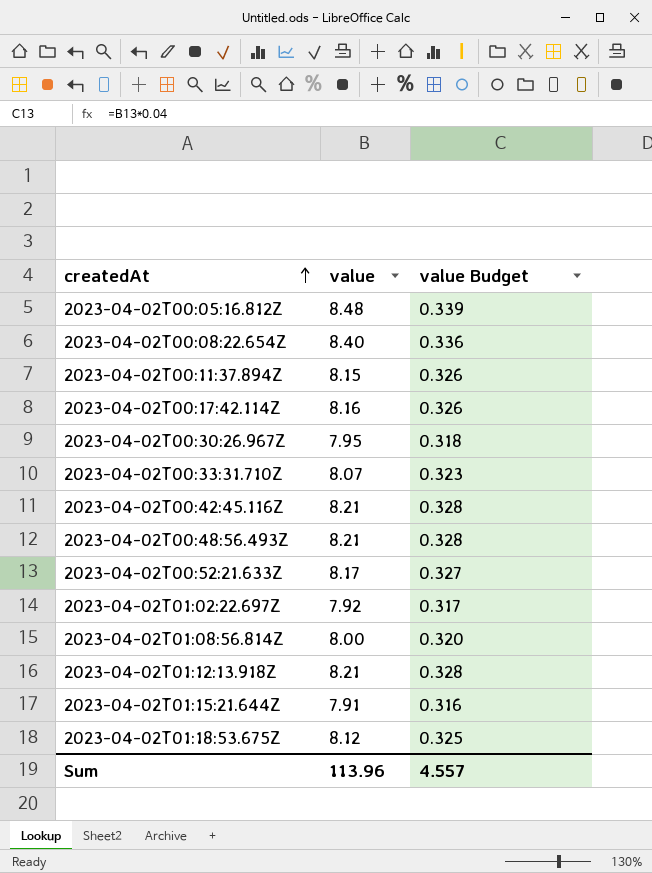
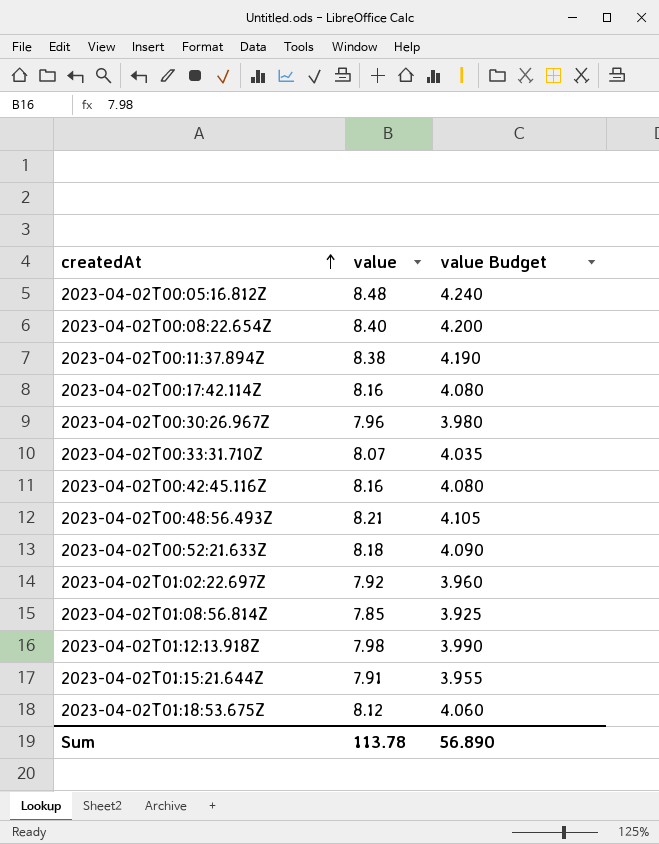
column value Budget | formula: [value] * 0.04 -> [value] * 0.5
2023-04-02T00:11:37.894Z | value: 8.15 -> 8.38
2023-04-02T00:30:26.967Z | value: 7.95 -> 7.96
2023-04-02T00:42:45.116Z | value: 8.21 -> 8.16
2023-04-02T00:52:21.633Z | value: 8.17 -> 8.18
2023-04-02T01:08:56.814Z | value: 8.00 -> 7.85
2023-04-02T01:12:13.918Z | value: 8.21 -> 7.98
Sum | value: 113.96 -> 113.78
Sum | value Budget: 4.557 -> 56.890

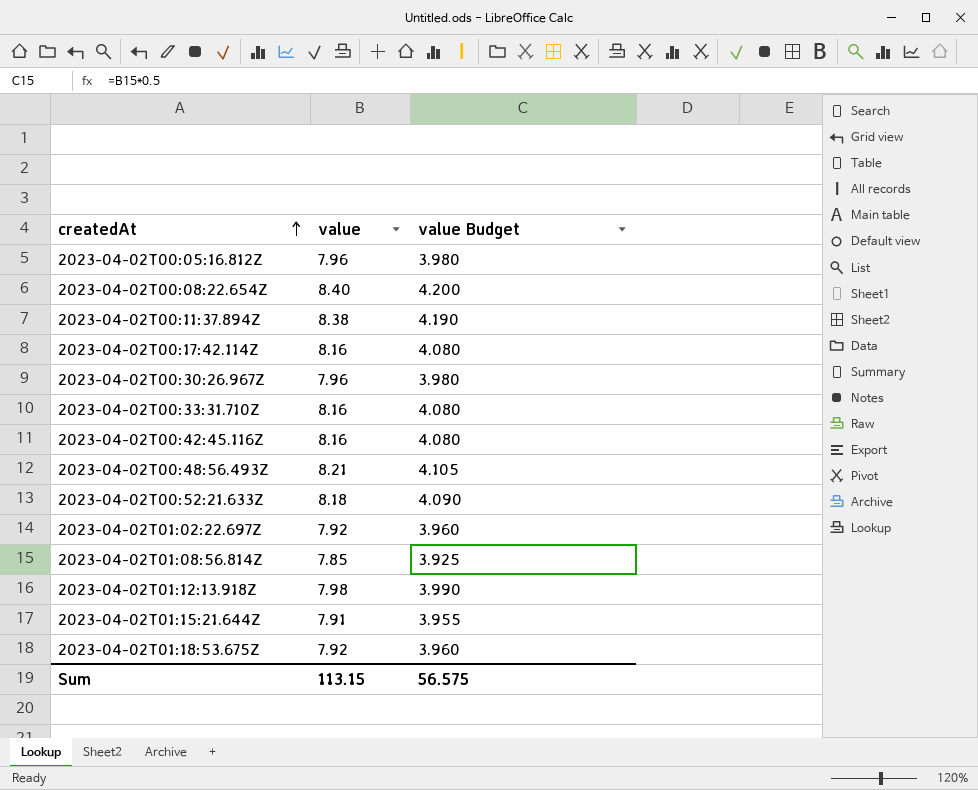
2023-04-02T00:05:16.812Z | value: 8.48 -> 7.96
2023-04-02T00:05:16.812Z | value Budget: 4.240 -> 3.980
2023-04-02T00:33:31.710Z | value: 8.07 -> 8.16
2023-04-02T00:33:31.710Z | value Budget: 4.035 -> 4.080
2023-04-02T01:18:53.675Z | value: 8.12 -> 7.92
2023-04-02T01:18:53.675Z | value Budget: 4.060 -> 3.960
Sum | value: 113.78 -> 113.15
Sum | value Budget: 56.890 -> 56.575

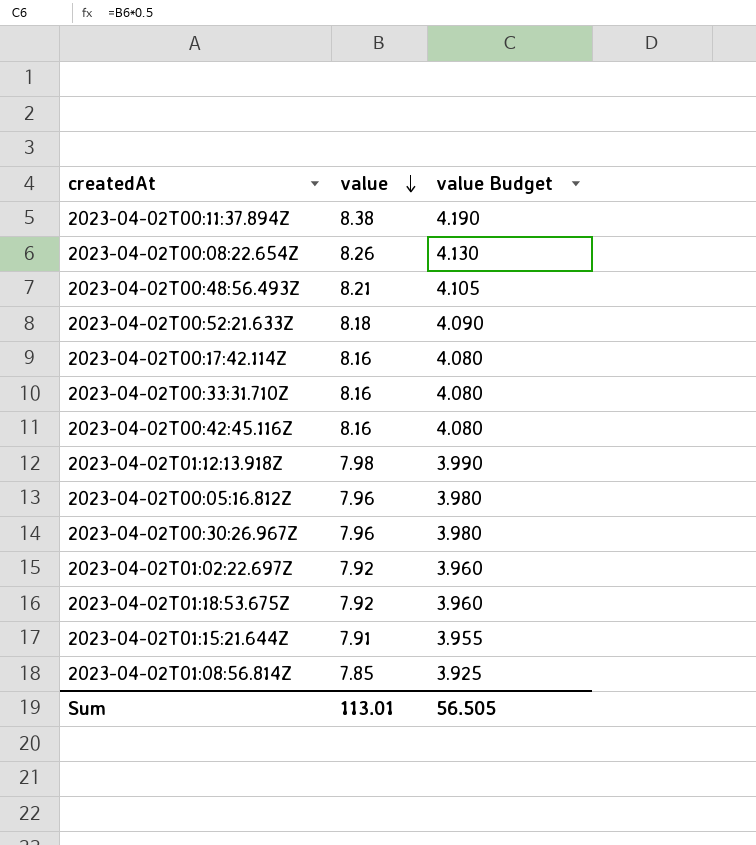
row order: createdAt ascending -> value descending
2023-04-02T00:08:22.654Z | value: 8.40 -> 8.26
2023-04-02T00:08:22.654Z | value Budget: 4.200 -> 4.130
Sum | value: 113.15 -> 113.01
Sum | value Budget: 56.575 -> 56.505

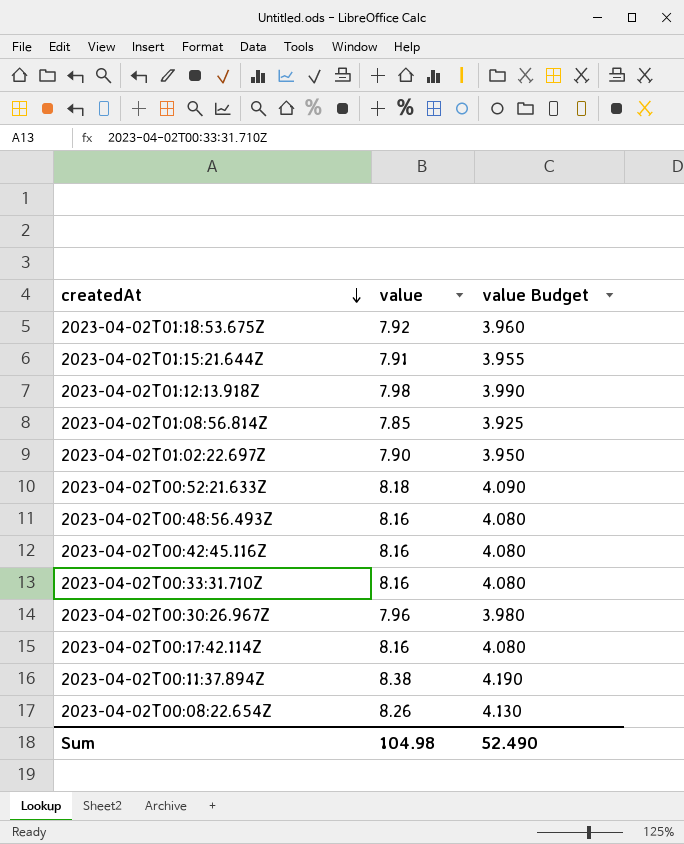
row order: value descending -> createdAt descending
row 2023-04-02T00:05:16.812Z: 7.96 | 3.980 -> none
2023-04-02T01:02:22.697Z | value: 7.92 -> 7.90
2023-04-02T01:02:22.697Z | value Budget: 3.960 -> 3.950
2023-04-02T00:48:56.493Z | value: 8.21 -> 8.16
2023-04-02T00:48:56.493Z | value Budget: 4.105 -> 4.080
Sum | value: 113.01 -> 104.98
Sum | value Budget: 56.505 -> 52.490

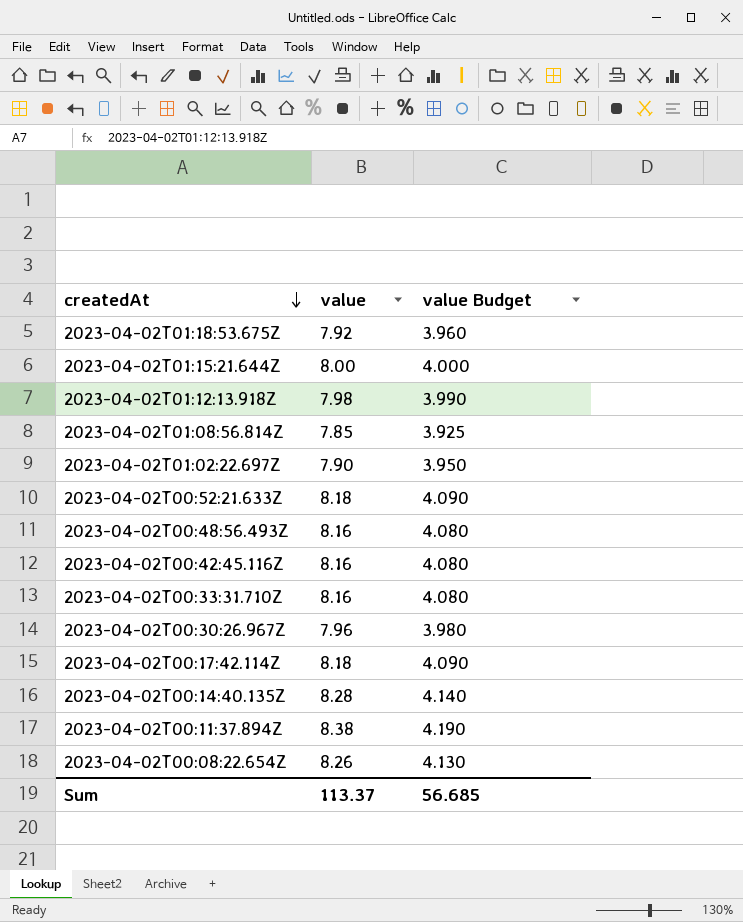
2023-04-02T01:15:21.644Z | value: 7.91 -> 8.00
2023-04-02T01:15:21.644Z | value Budget: 3.955 -> 4.000
2023-04-02T00:17:42.114Z | value: 8.16 -> 8.18
2023-04-02T00:17:42.114Z | value Budget: 4.080 -> 4.090
row 2023-04-02T00:14:40.135Z: none -> 8.28 | 4.140
Sum | value: 104.98 -> 113.37
Sum | value Budget: 52.490 -> 56.685

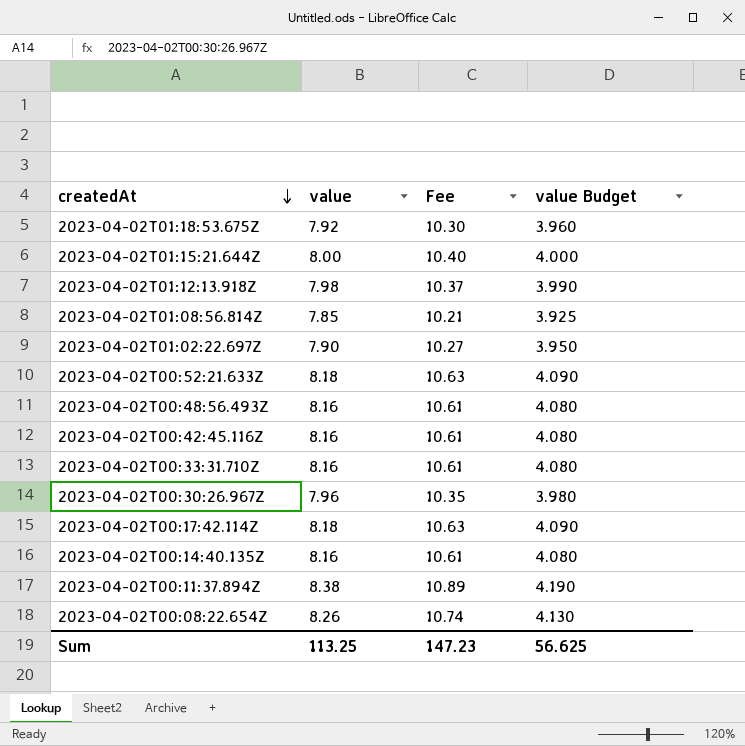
column Fee | formula: none -> [value] * 1.3
2023-04-02T00:14:40.135Z | value: 8.28 -> 8.16
2023-04-02T00:14:40.135Z | value Budget: 4.140 -> 4.080
Sum | value: 113.37 -> 113.25
Sum | value Budget: 56.685 -> 56.625

